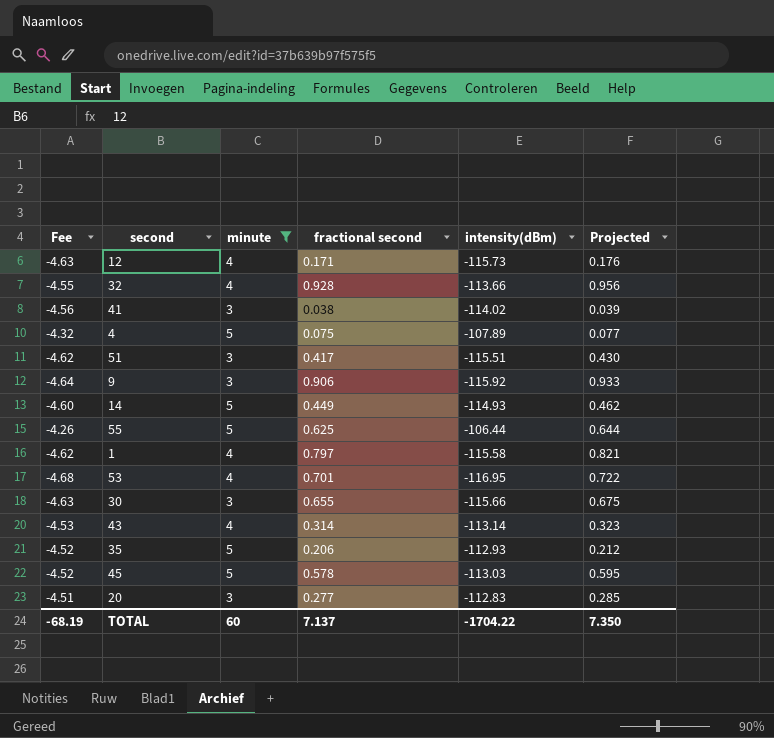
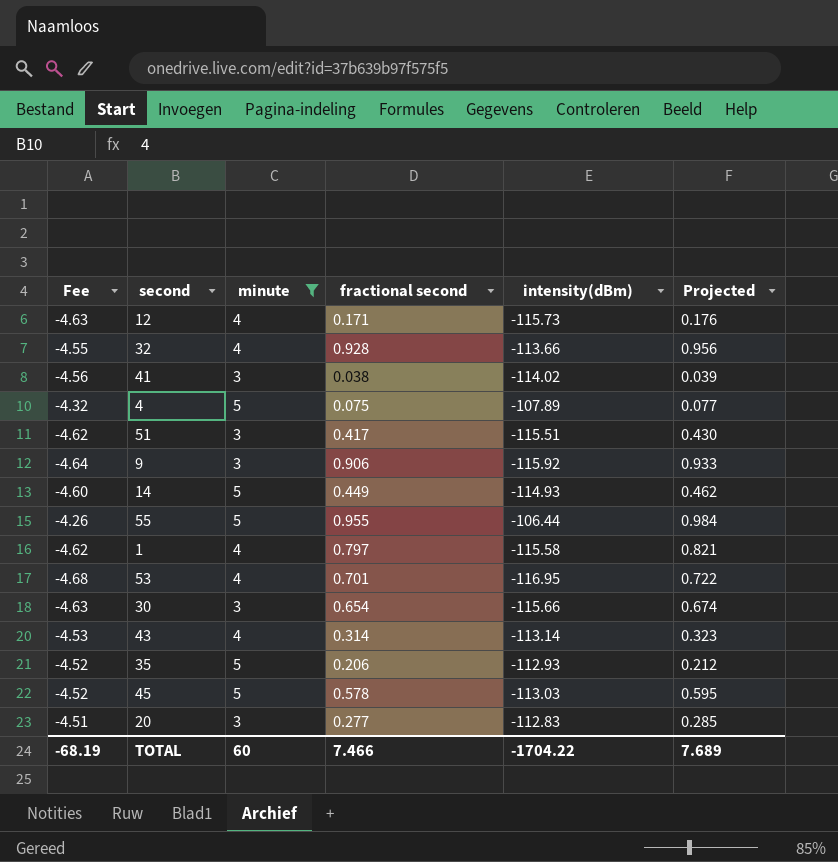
55 | fractional second: 0.625 -> 0.955
55 | Projected: 0.644 -> 0.984
30 | fractional second: 0.655 -> 0.654
30 | Projected: 0.675 -> 0.674
TOTAL | fractional second: 7.137 -> 7.466
TOTAL | Projected: 7.350 -> 7.689

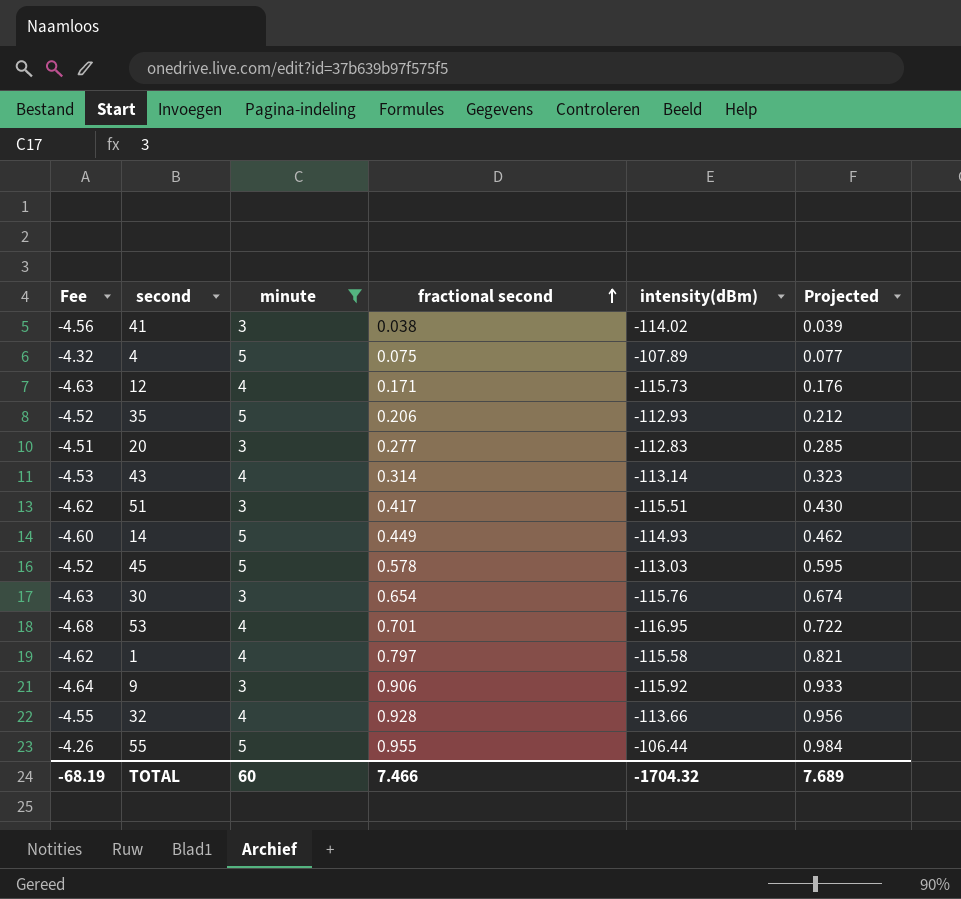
row order: none -> fractional second ascending
30 | intensity(dBm): -115.66 -> -115.76
TOTAL | intensity(dBm): -1704.22 -> -1704.32

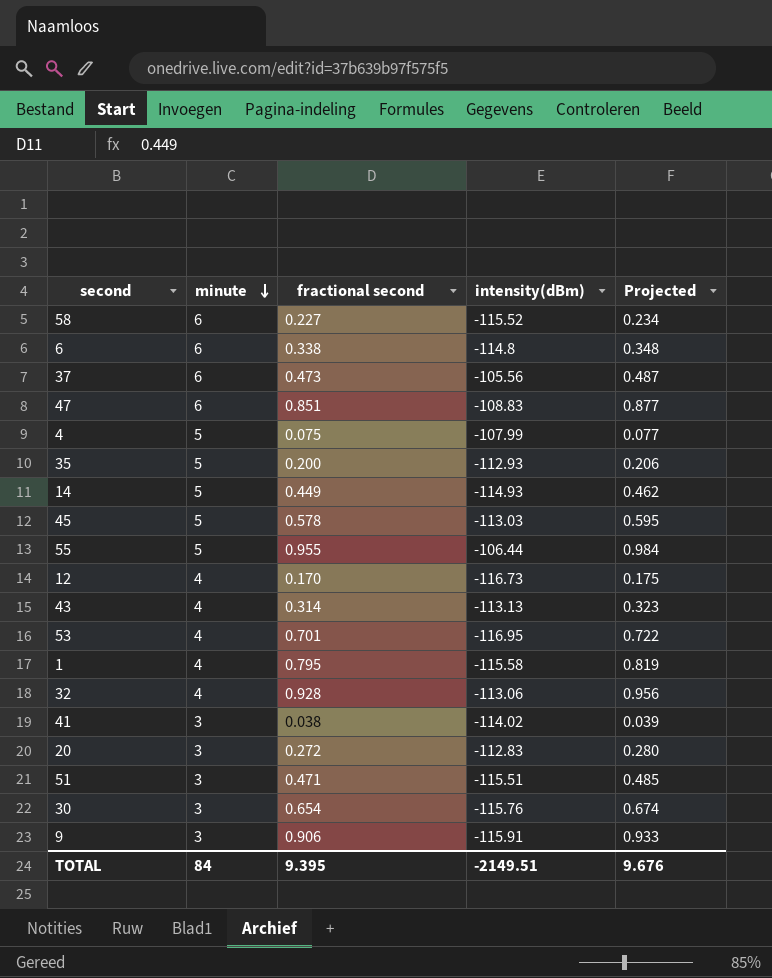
filter: minute != 6 -> none
row order: fractional second ascending -> minute descending
column Fee | formula: [intensity(dBm)] * 0.04 -> none
4 | intensity(dBm): -107.89 -> -107.99
35 | fractional second: 0.206 -> 0.200
35 | Projected: 0.212 -> 0.206
12 | fractional second: 0.171 -> 0.170
12 | intensity(dBm): -115.73 -> -116.73
12 | Projected: 0.176 -> 0.175
43 | intensity(dBm): -113.14 -> -113.13
1 | fractional second: 0.797 -> 0.795
1 | Projected: 0.821 -> 0.819
32 | intensity(dBm): -113.66 -> -113.06
20 | fractional second: 0.277 -> 0.272
20 | Projected: 0.285 -> 0.280
51 | fractional second: 0.417 -> 0.471
51 | Projected: 0.430 -> 0.485
9 | intensity(dBm): -115.92 -> -115.91
TOTAL | minute: 60 -> 84
TOTAL | fractional second: 7.466 -> 9.395
TOTAL | intensity(dBm): -1704.32 -> -2149.51
TOTAL | Projected: 7.689 -> 9.676

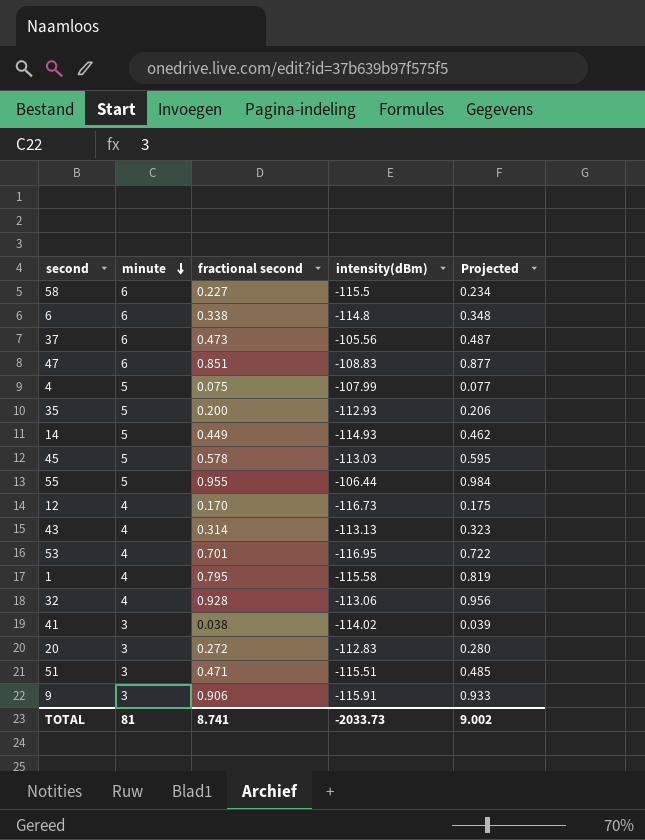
row 30: 3 | 0.654 | -115.76 | 0.674 -> none
58 | intensity(dBm): -115.52 -> -115.5
TOTAL | minute: 84 -> 81
TOTAL | fractional second: 9.395 -> 8.741
TOTAL | intensity(dBm): -2149.51 -> -2033.73
TOTAL | Projected: 9.676 -> 9.002

